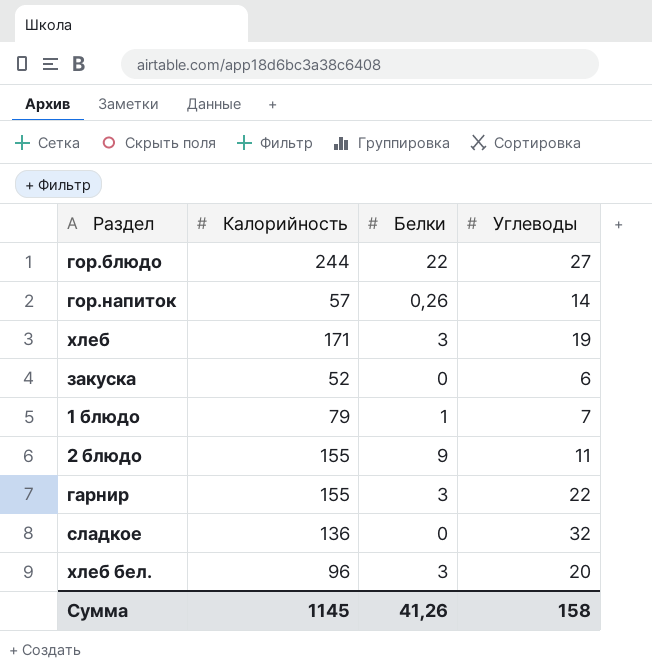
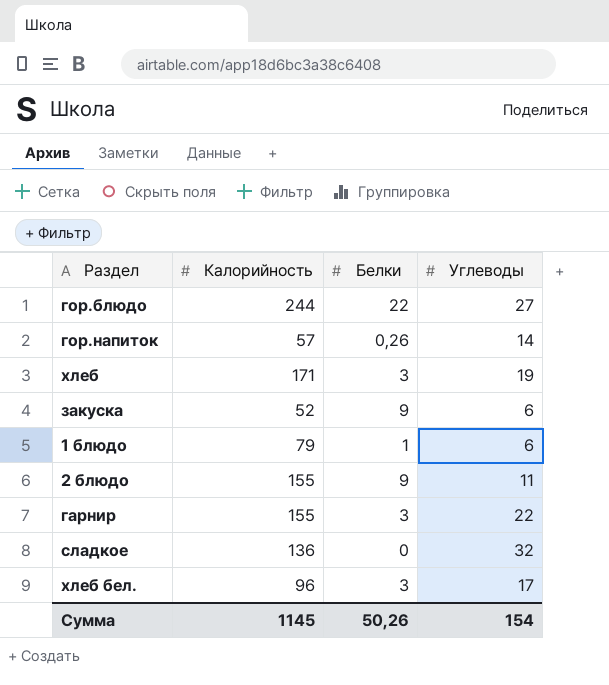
закуска | Белки: 0 -> 9
1 блюдо | Углеводы: 7 -> 6
хлеб бел. | Углеводы: 20 -> 17
Сумма | Белки: 41,26 -> 50,26
Сумма | Углеводы: 158 -> 154

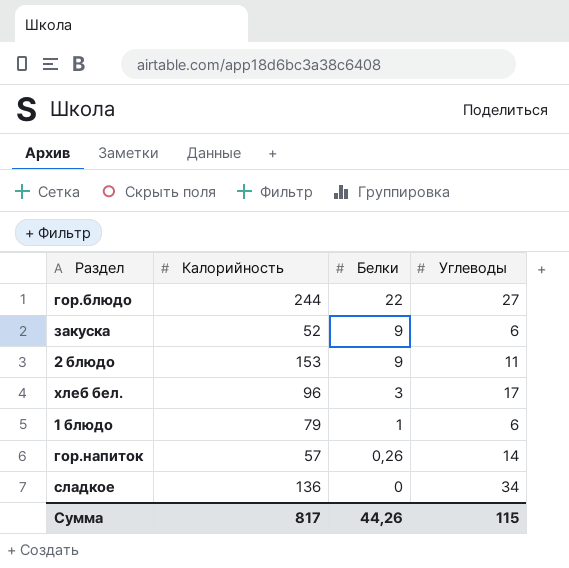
row order: none -> Белки descending
row хлеб: 171 | 3 | 19 -> none
row гарнир: 155 | 3 | 22 -> none
2 блюдо | Калорийность: 155 -> 153
сладкое | Углеводы: 32 -> 34
Сумма | Калорийность: 1145 -> 817
Сумма | Белки: 50,26 -> 44,26
Сумма | Углеводы: 154 -> 115

